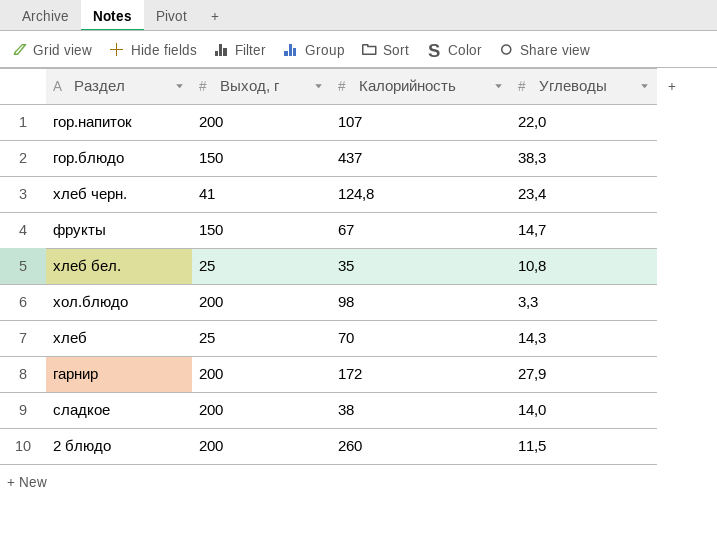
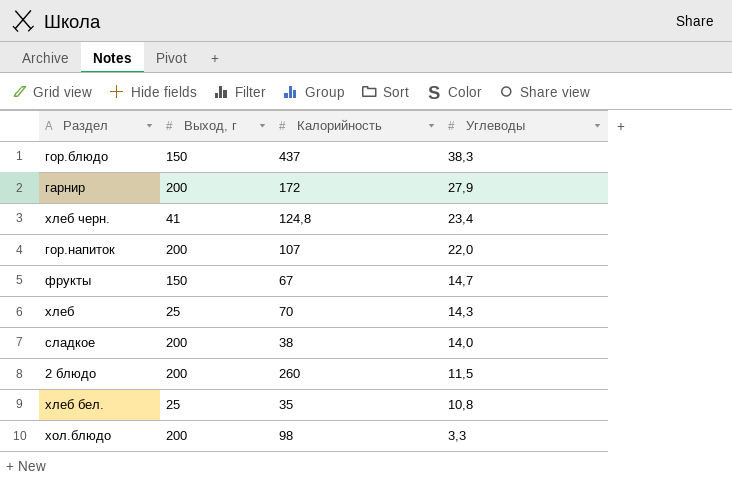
row order: none -> Углеводы descending

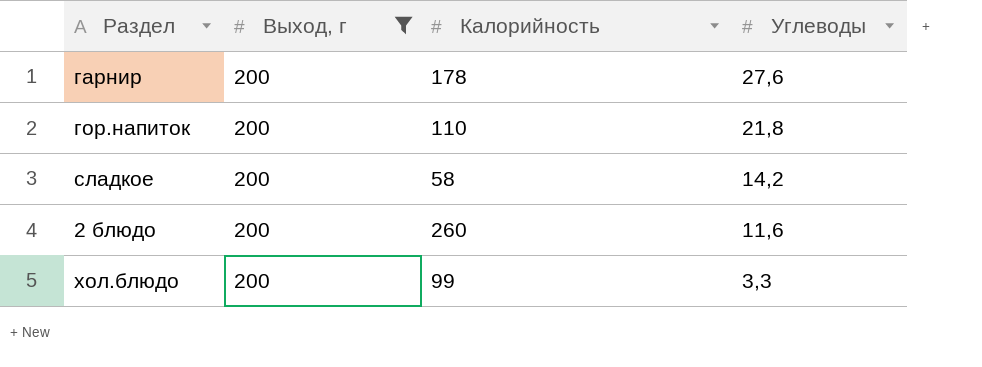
filter: none -> Выход, г = 200
гарнир | Калорийность: 172 -> 178
гарнир | Углеводы: 27,9 -> 27,6
гор.напиток | Калорийность: 107 -> 110
гор.напиток | Углеводы: 22,0 -> 21,8
сладкое | Калорийность: 38 -> 58
сладкое | Углеводы: 14,0 -> 14,2
2 блюдо | Углеводы: 11,5 -> 11,6
хол.блюдо | Калорийность: 98 -> 99

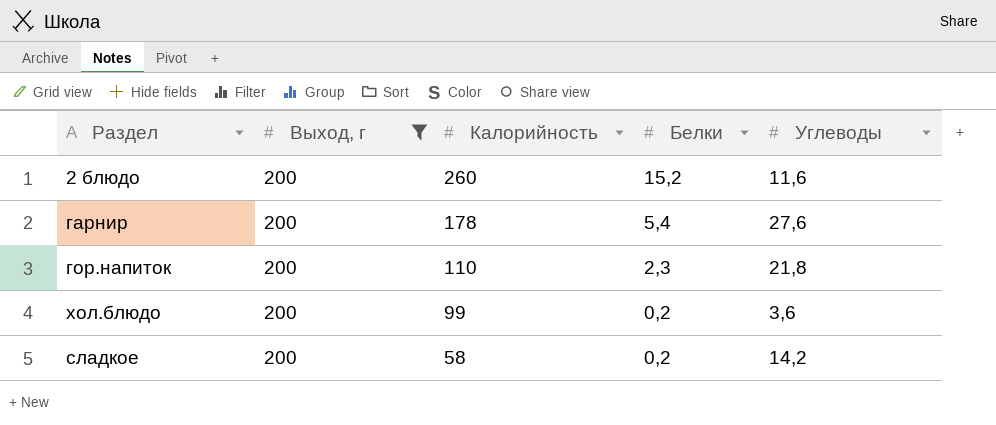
row order: Углеводы descending -> Калорийность descending
column Белки | position: none -> 4
хол.блюдо | Углеводы: 3,3 -> 3,6

